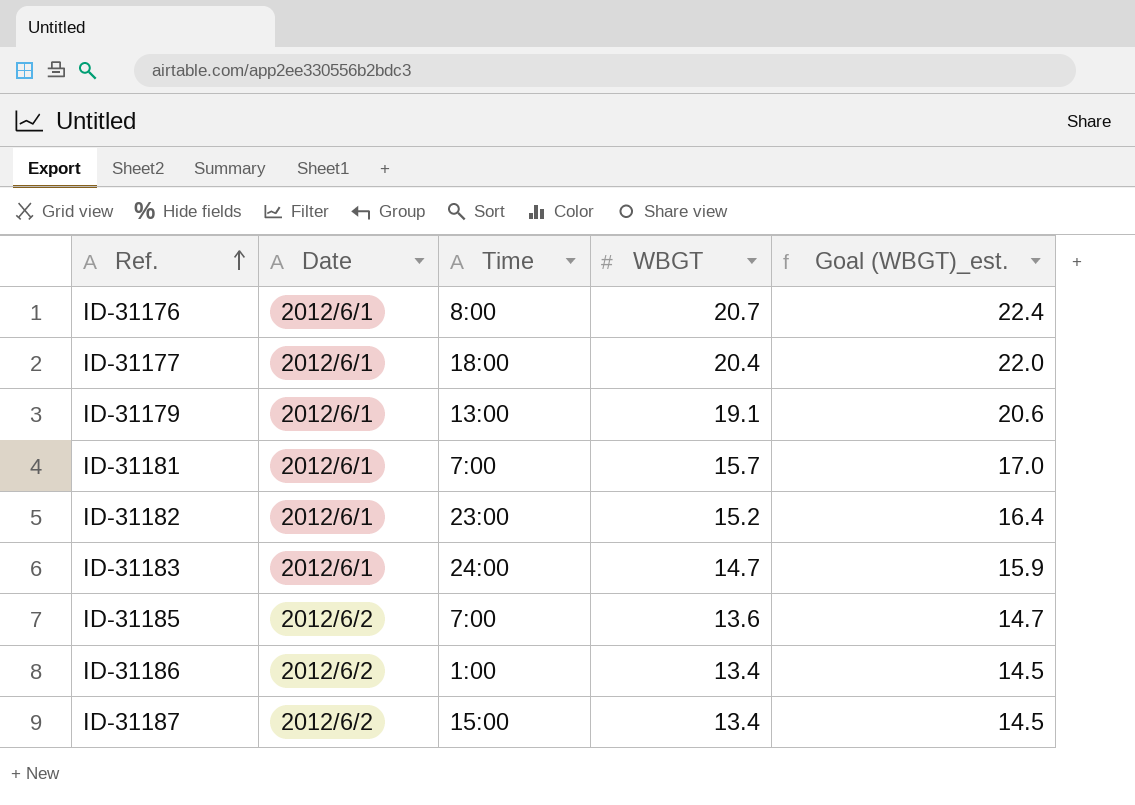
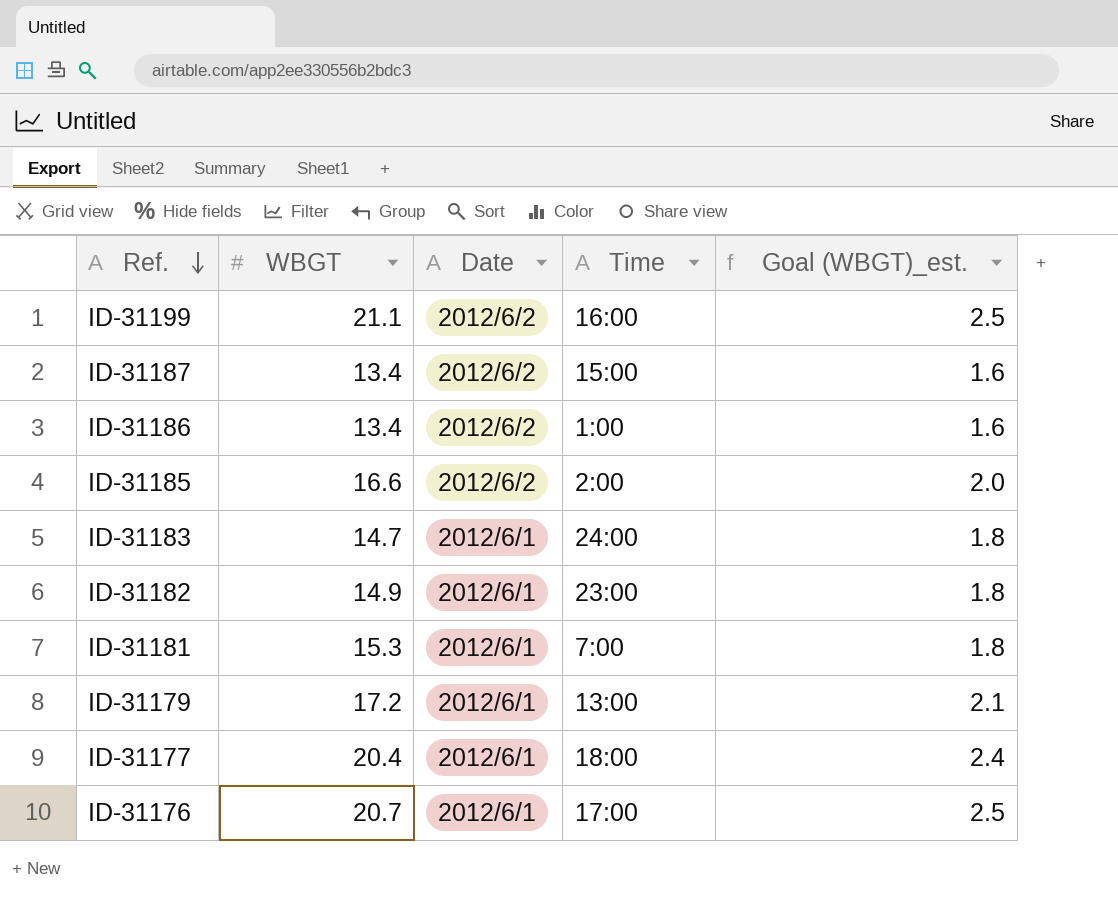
row order: Ref. ascending -> Ref. descending
column WBGT | position: 4 -> 2
column Goal (WBGT)_est. | formula: [WBGT] * 1.08 -> [WBGT] * 0.12
row ID-31199: none -> 21.1 | 2012/6/2 | 16:00 | 2.5
ID-31185 | WBGT: 13.6 -> 16.6
ID-31185 | Time: 7:00 -> 2:00
ID-31182 | WBGT: 15.2 -> 14.9
ID-31181 | WBGT: 15.7 -> 15.3
ID-31179 | WBGT: 19.1 -> 17.2
ID-31176 | Time: 8:00 -> 17:00

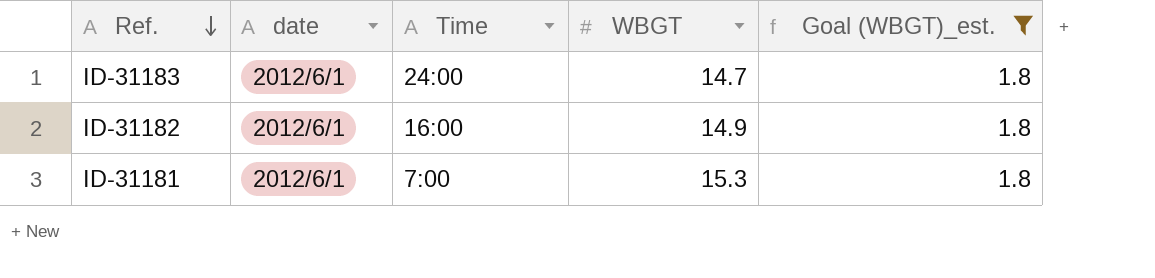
filter: none -> Goal (WBGT)_est. = 1.8
column name: Date -> date
column WBGT | position: 2 -> 4
ID-31182 | Time: 23:00 -> 16:00

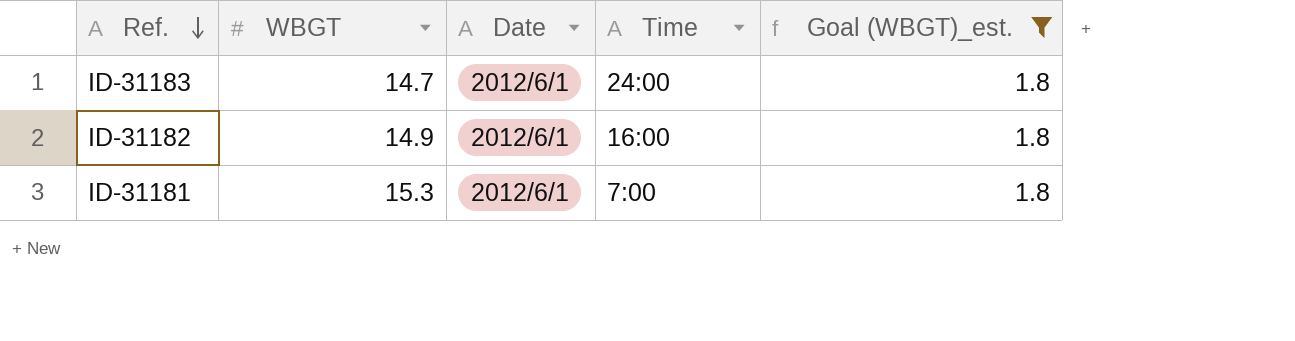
column WBGT | position: 4 -> 2
column name: date -> Date

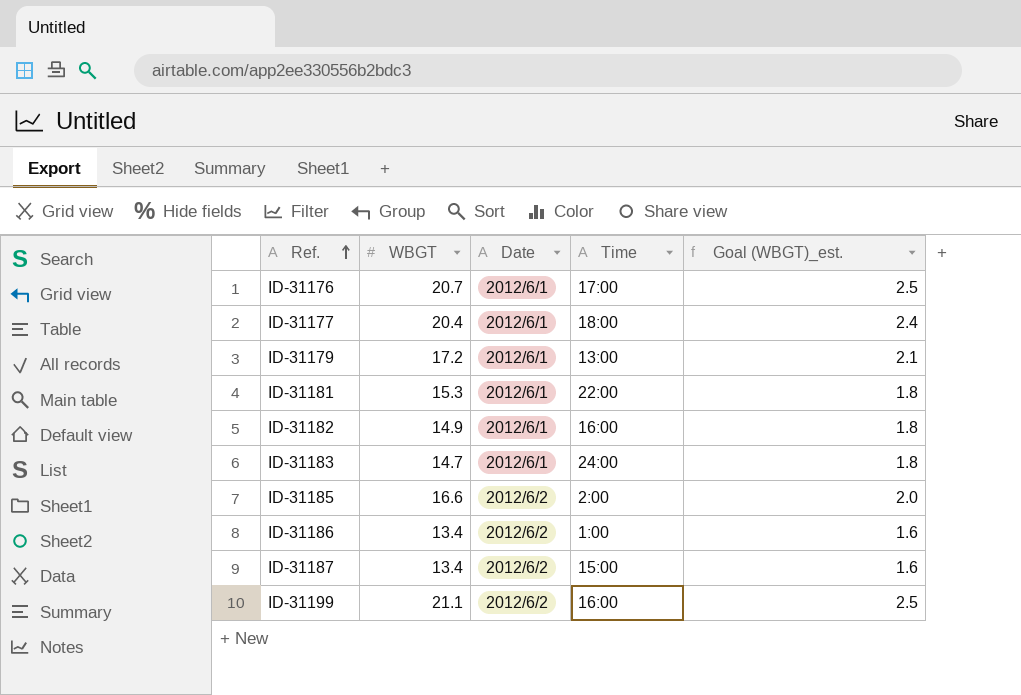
filter: Goal (WBGT)_est. = 1.8 -> none
row order: Ref. descending -> Ref. ascending
ID-31181 | Time: 7:00 -> 22:00

